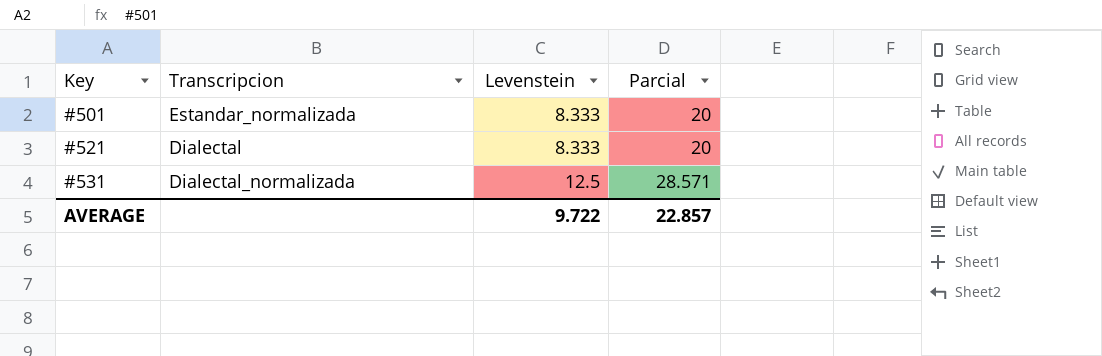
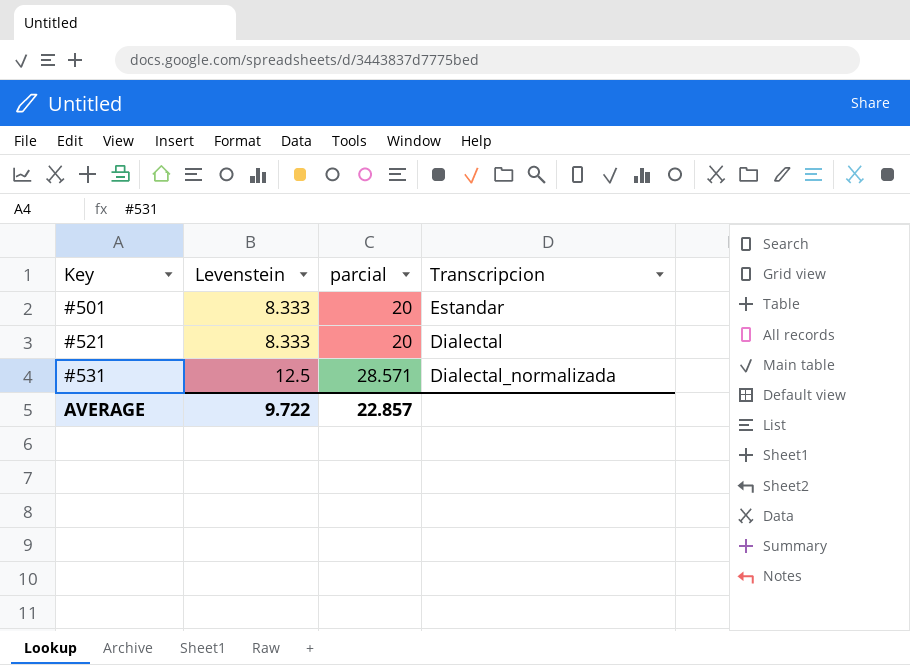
column name: Parcial -> parcial
column Transcripcion | position: 2 -> 4
#501 | Transcripcion: Estandar_normalizada -> Estandar

